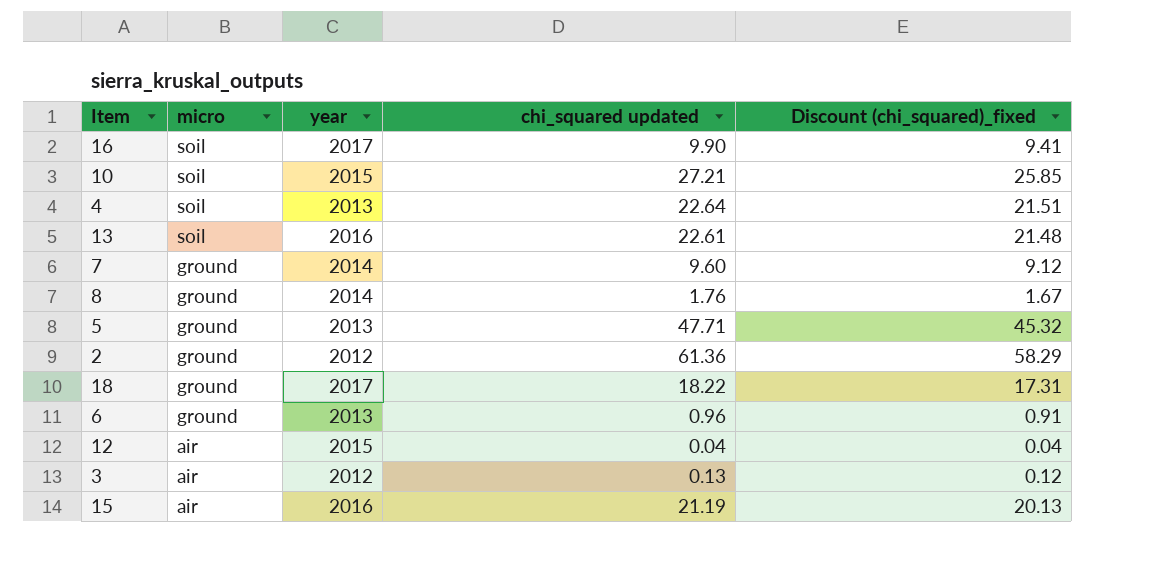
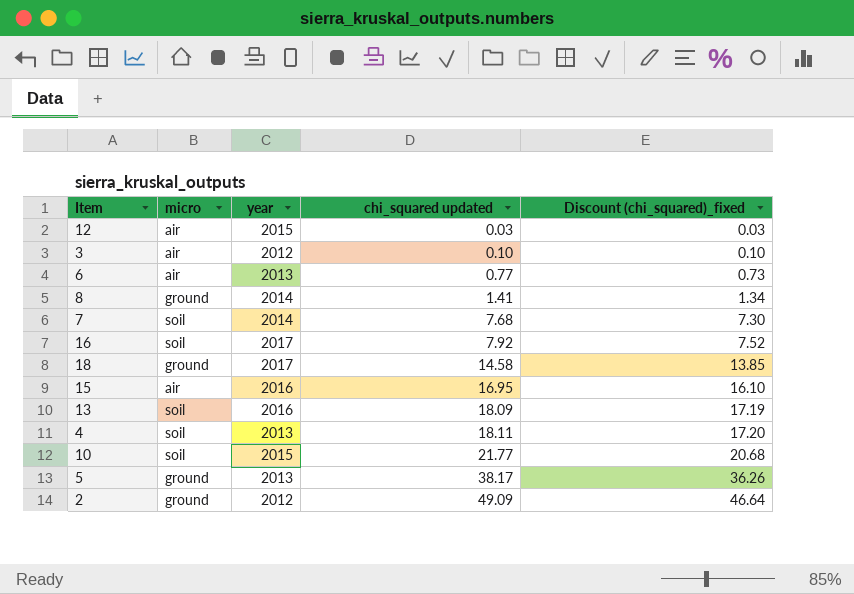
row order: micro descending -> chi_squared updated ascending
12 | chi_squared updated: 0.04 -> 0.03
12 | Discount (chi_squared)_fixed: 0.04 -> 0.03
3 | chi_squared updated: 0.13 -> 0.10
3 | Discount (chi_squared)_fixed: 0.12 -> 0.10
6 | micro: ground -> air
6 | chi_squared updated: 0.96 -> 0.77
6 | Discount (chi_squared)_fixed: 0.91 -> 0.73
8 | chi_squared updated: 1.76 -> 1.41
8 | Discount (chi_squared)_fixed: 1.67 -> 1.34
7 | micro: ground -> soil
7 | chi_squared updated: 9.60 -> 7.68
7 | Discount (chi_squared)_fixed: 9.12 -> 7.30
16 | chi_squared updated: 9.90 -> 7.92
16 | Discount (chi_squared)_fixed: 9.41 -> 7.52
18 | chi_squared updated: 18.22 -> 14.58
18 | Discount (chi_squared)_fixed: 17.31 -> 13.85
15 | chi_squared updated: 21.19 -> 16.95
15 | Discount (chi_squared)_fixed: 20.13 -> 16.10
13 | chi_squared updated: 22.61 -> 18.09
13 | Discount (chi_squared)_fixed: 21.48 -> 17.19
4 | chi_squared updated: 22.64 -> 18.11
4 | Discount (chi_squared)_fixed: 21.51 -> 17.20
10 | chi_squared updated: 27.21 -> 21.77
10 | Discount (chi_squared)_fixed: 25.85 -> 20.68
5 | chi_squared updated: 47.71 -> 38.17
5 | Discount (chi_squared)_fixed: 45.32 -> 36.26
2 | chi_squared updated: 61.36 -> 49.09
2 | Discount (chi_squared)_fixed: 58.29 -> 46.64

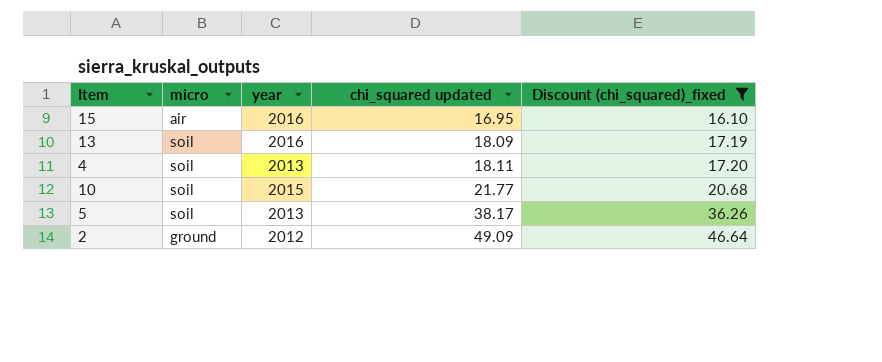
filter: none -> Discount (chi_squared)_fixed >= 16.10
5 | micro: ground -> soil

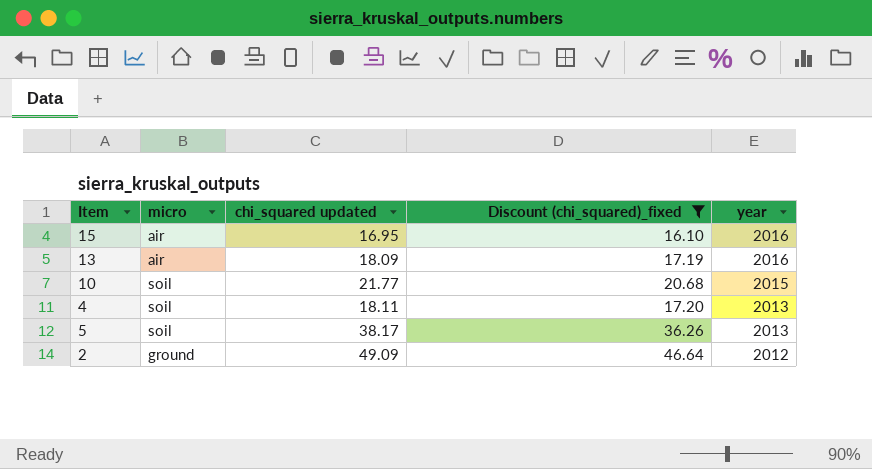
row order: chi_squared updated ascending -> year descending
column year | position: 3 -> 5
13 | micro: soil -> air

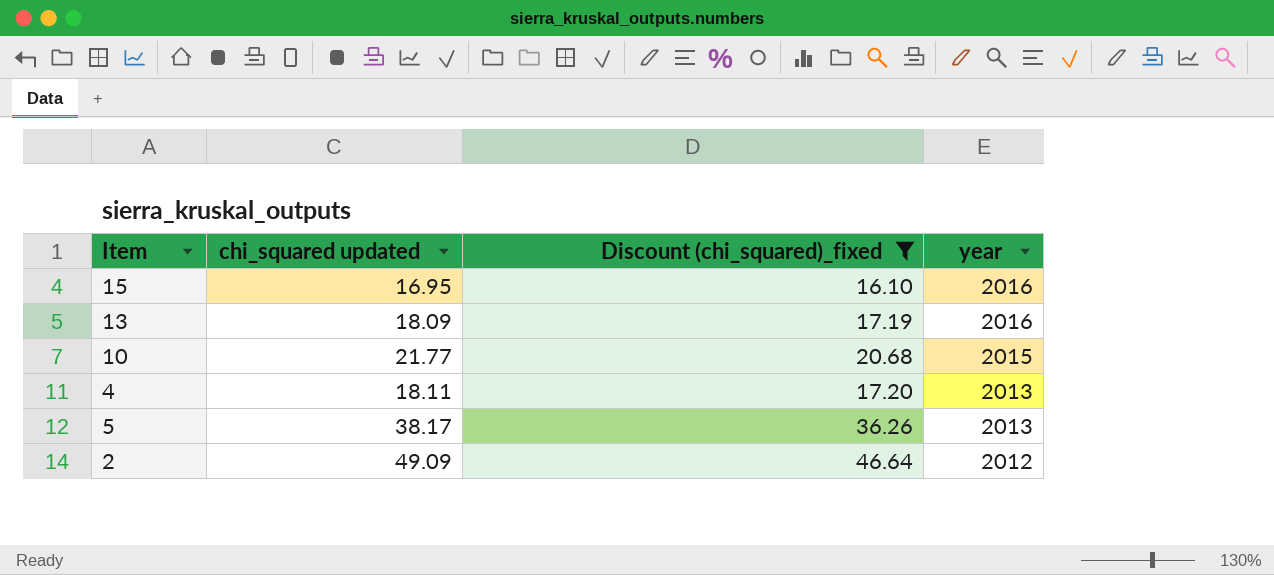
column micro | position: 2 -> none

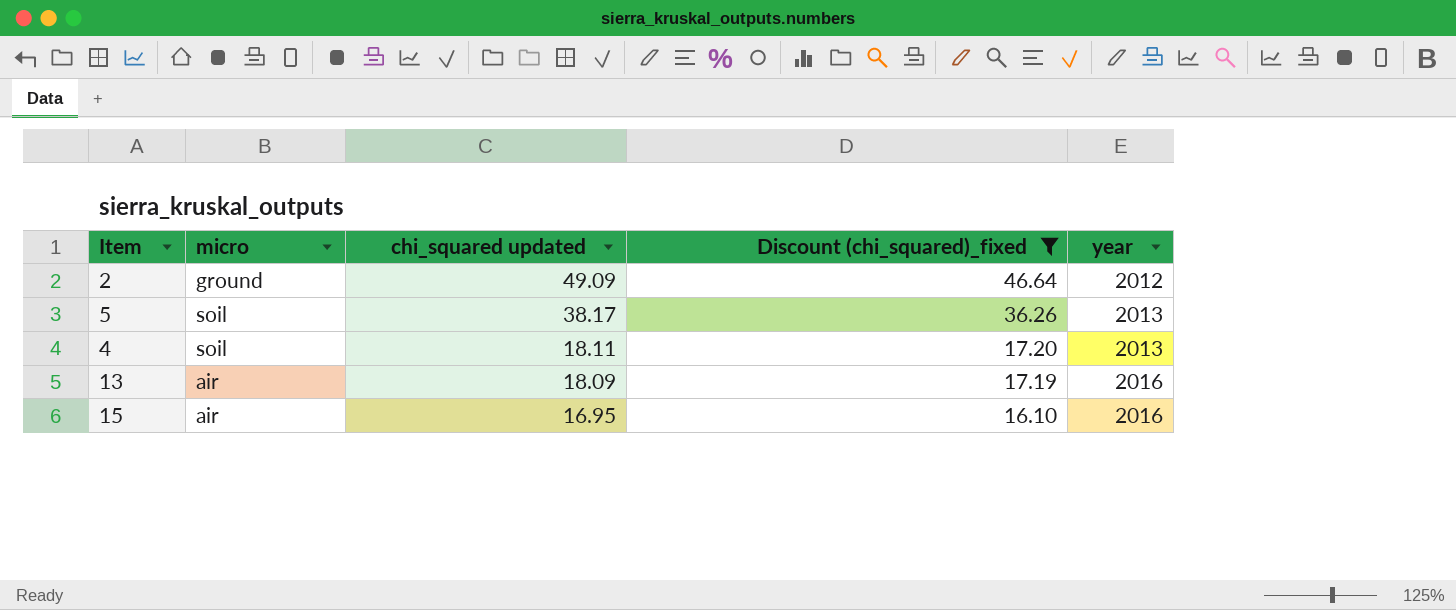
row order: year descending -> chi_squared updated descending
column micro | position: none -> 2
row 10: 21.77 | 20.68 | 2015 -> none

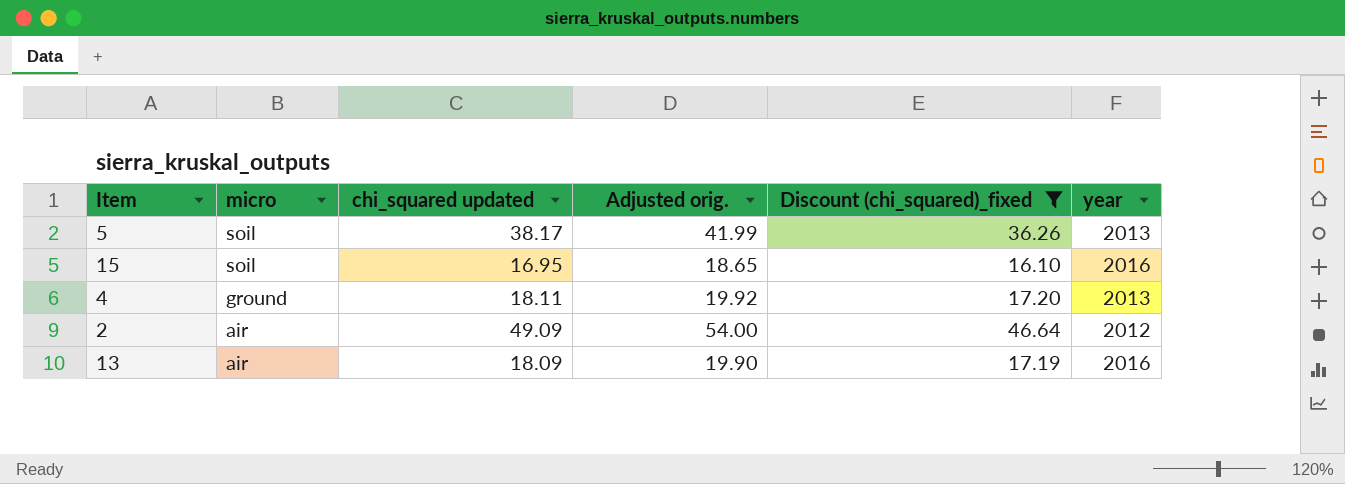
row order: chi_squared updated descending -> micro descending
column Adjusted orig. | formula: none -> [chi_squared updated] * 1.1
15 | micro: air -> soil
4 | micro: soil -> ground
2 | micro: ground -> air

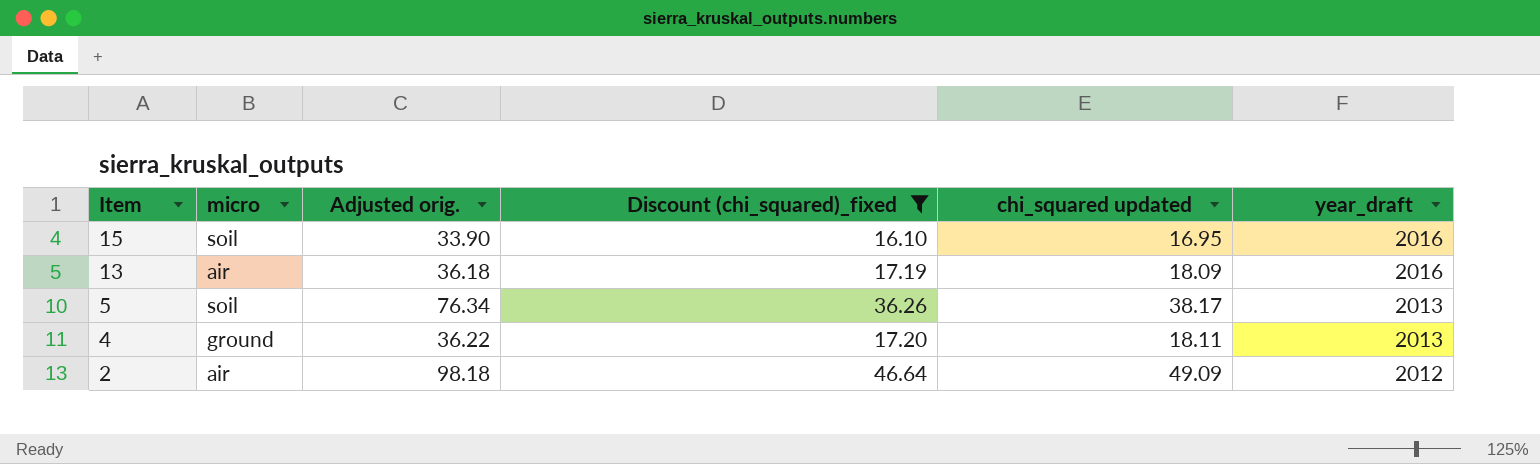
row order: micro descending -> Item descending
column Adjusted orig. | formula: [chi_squared updated] * 1.1 -> [chi_squared updated] * 2
column chi_squared updated | position: 3 -> 5
column name: year -> year_draft

